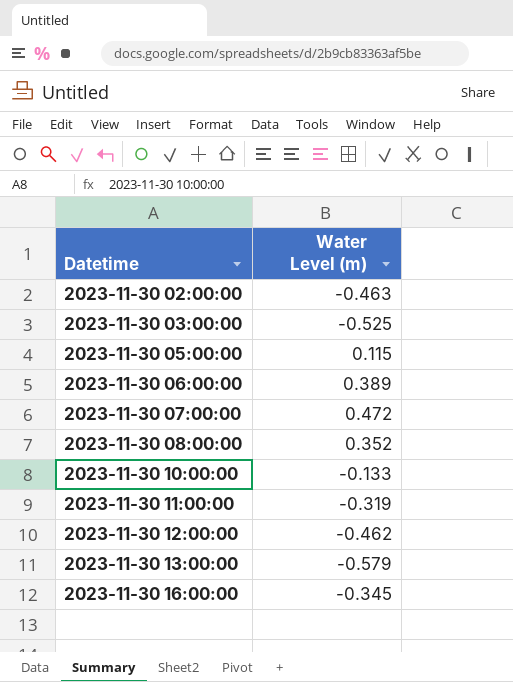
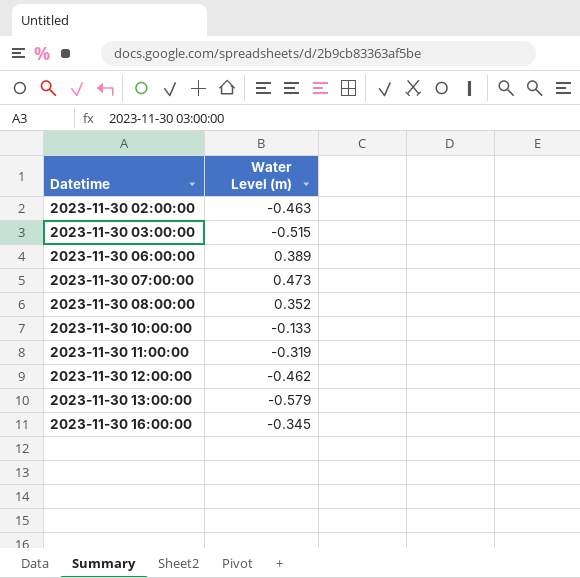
row 2023-11-30 05:00:00: 0.115 -> none
2023-11-30 03:00:00 | Water Level (m): -0.525 -> -0.515
2023-11-30 07:00:00 | Water Level (m): 0.472 -> 0.473

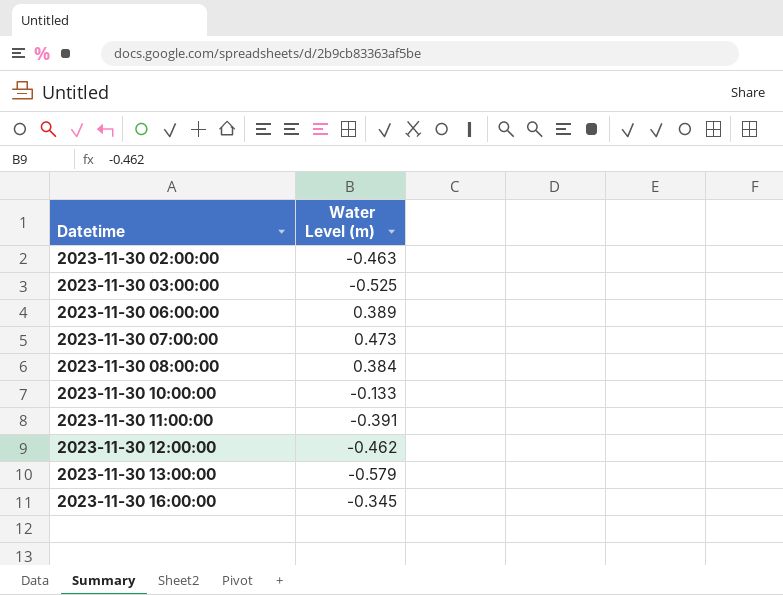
2023-11-30 03:00:00 | Water Level (m): -0.515 -> -0.525
2023-11-30 08:00:00 | Water Level (m): 0.352 -> 0.384
2023-11-30 11:00:00 | Water Level (m): -0.319 -> -0.391

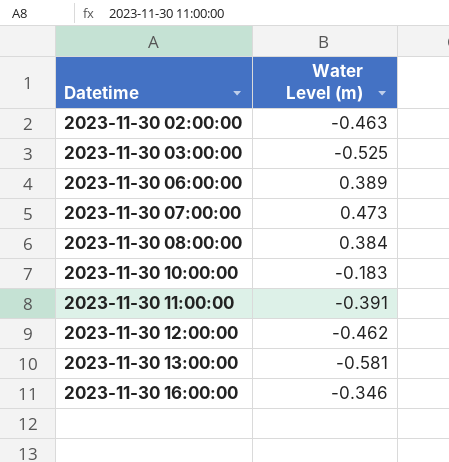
2023-11-30 10:00:00 | Water Level (m): -0.133 -> -0.183
2023-11-30 13:00:00 | Water Level (m): -0.579 -> -0.581
2023-11-30 16:00:00 | Water Level (m): -0.345 -> -0.346

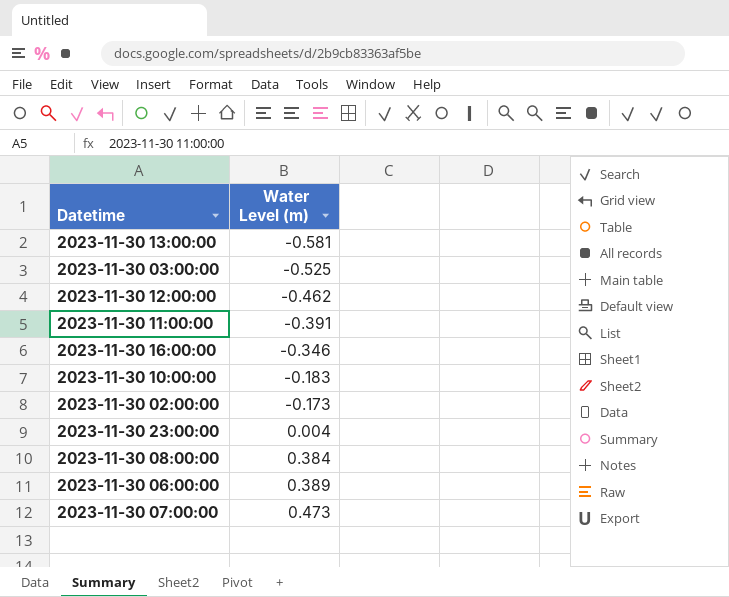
row order: Datetime ascending -> Water Level (m) ascending
2023-11-30 02:00:00 | Water Level (m): -0.463 -> -0.173
row 2023-11-30 23:00:00: none -> 0.004

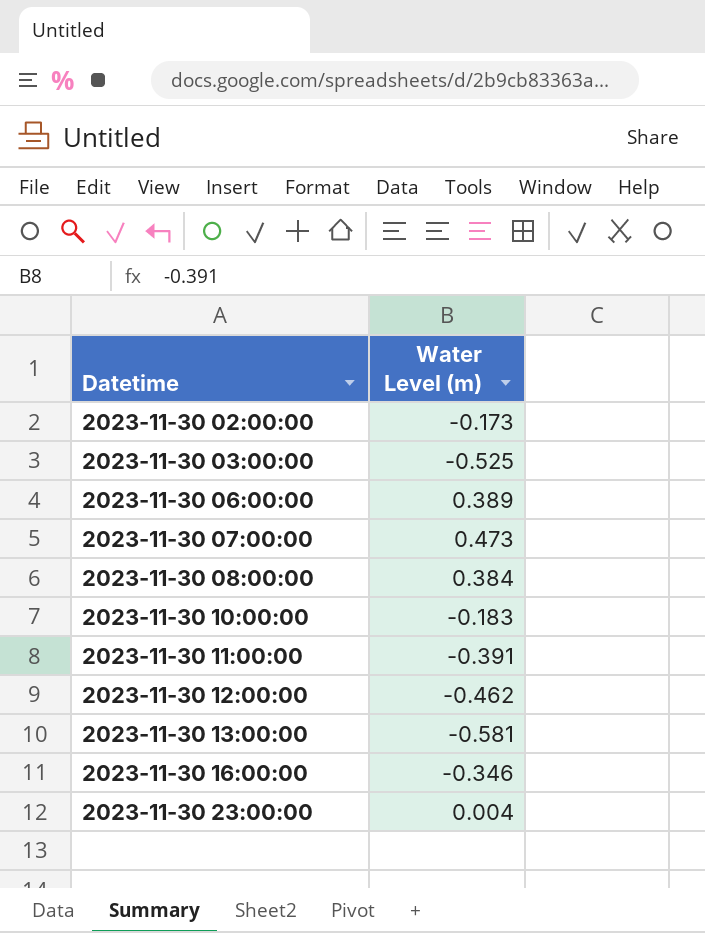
row order: Water Level (m) ascending -> Datetime ascending

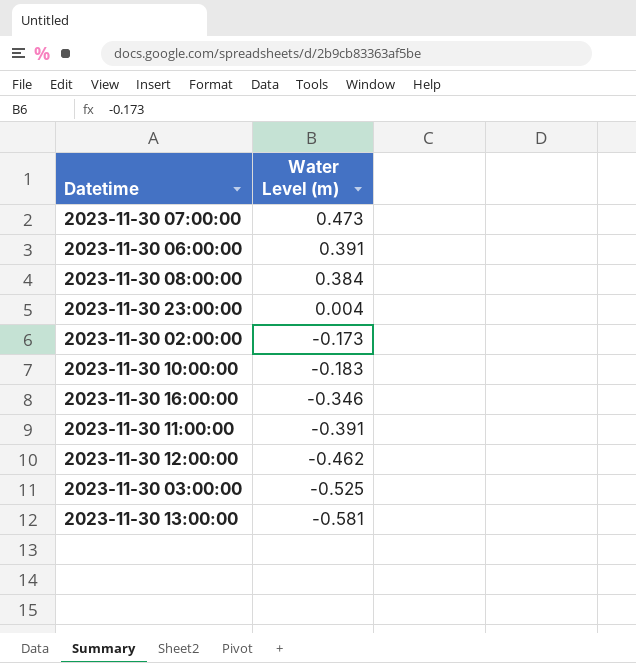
row order: Datetime ascending -> Water Level (m) descending
2023-11-30 06:00:00 | Water Level (m): 0.389 -> 0.391

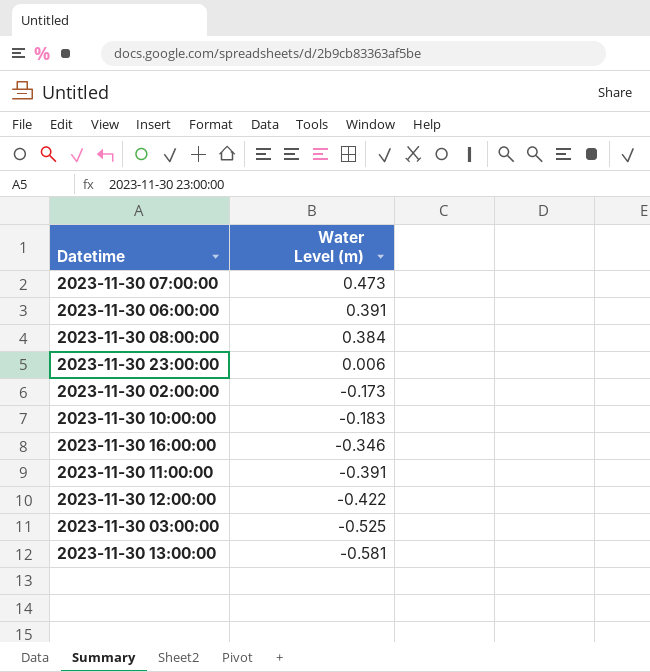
2023-11-30 23:00:00 | Water Level (m): 0.004 -> 0.006
2023-11-30 12:00:00 | Water Level (m): -0.462 -> -0.422

